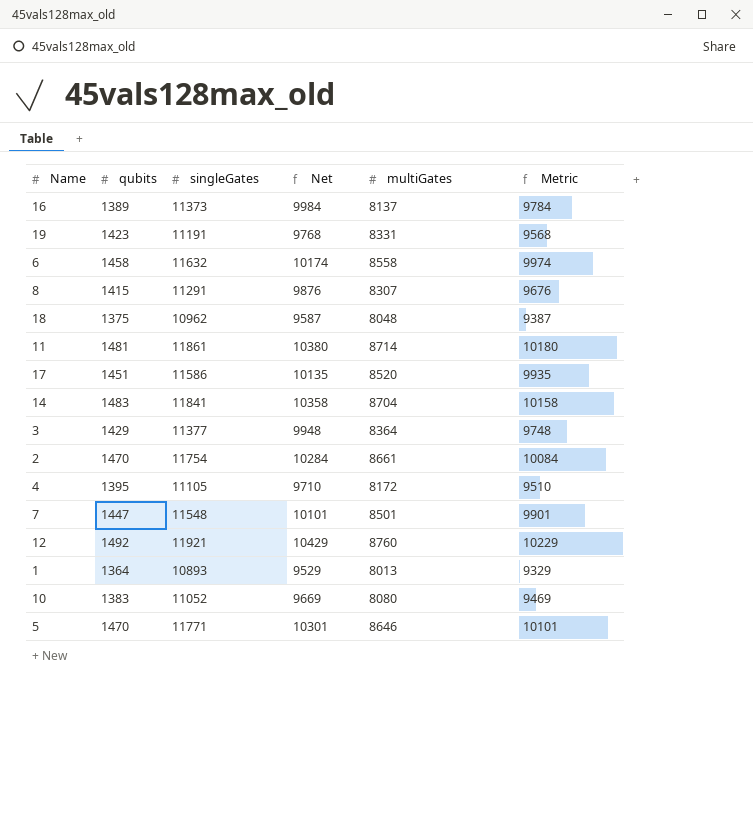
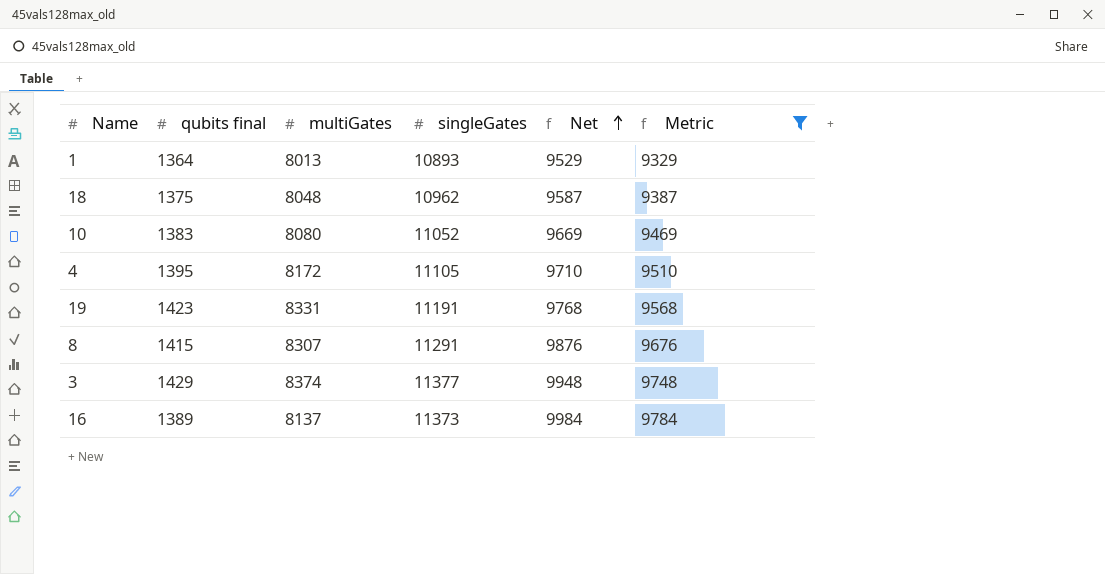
filter: none -> Metric <= 9784
row order: none -> Net ascending
column name: qubits -> qubits final
column multiGates | position: 5 -> 3
3 | multiGates: 8364 -> 8374

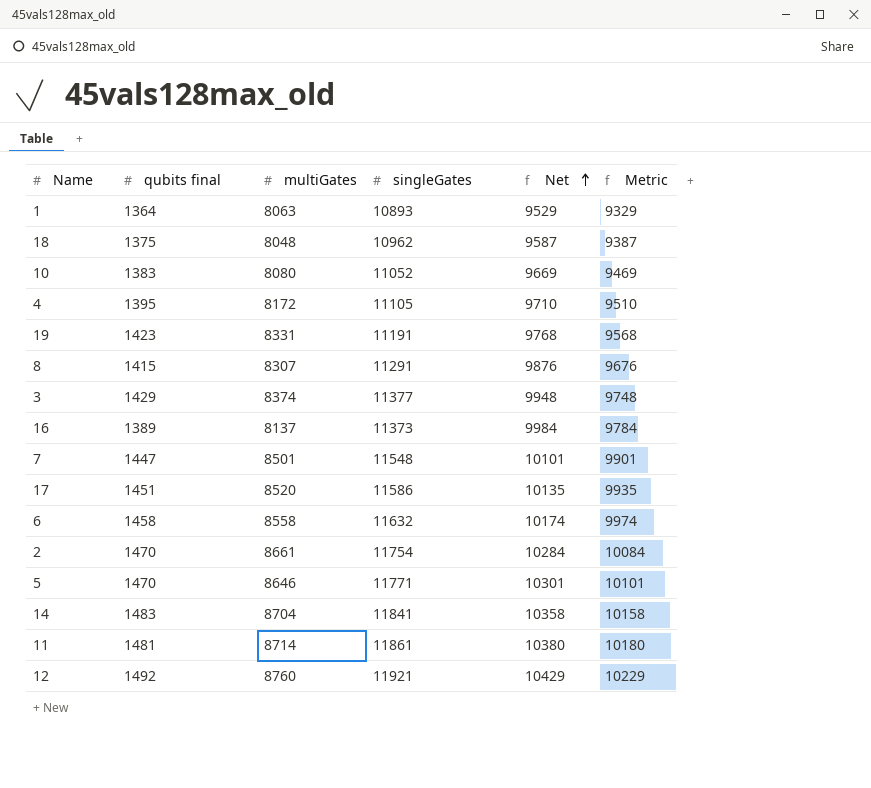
filter: Metric <= 9784 -> none
1 | multiGates: 8013 -> 8063

